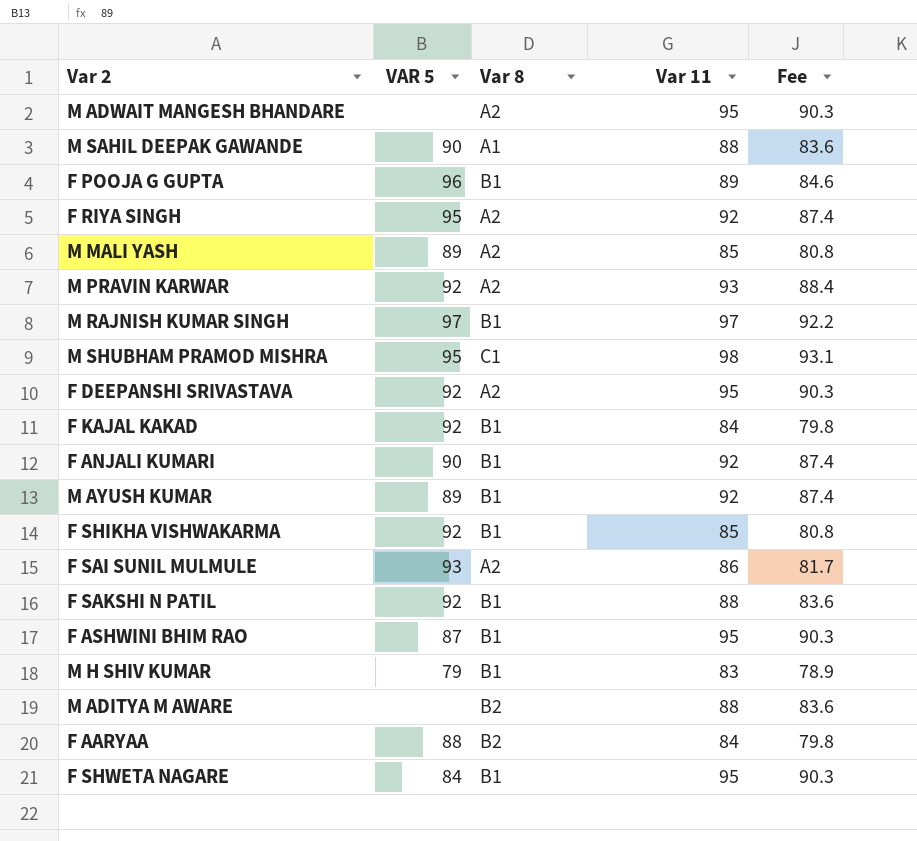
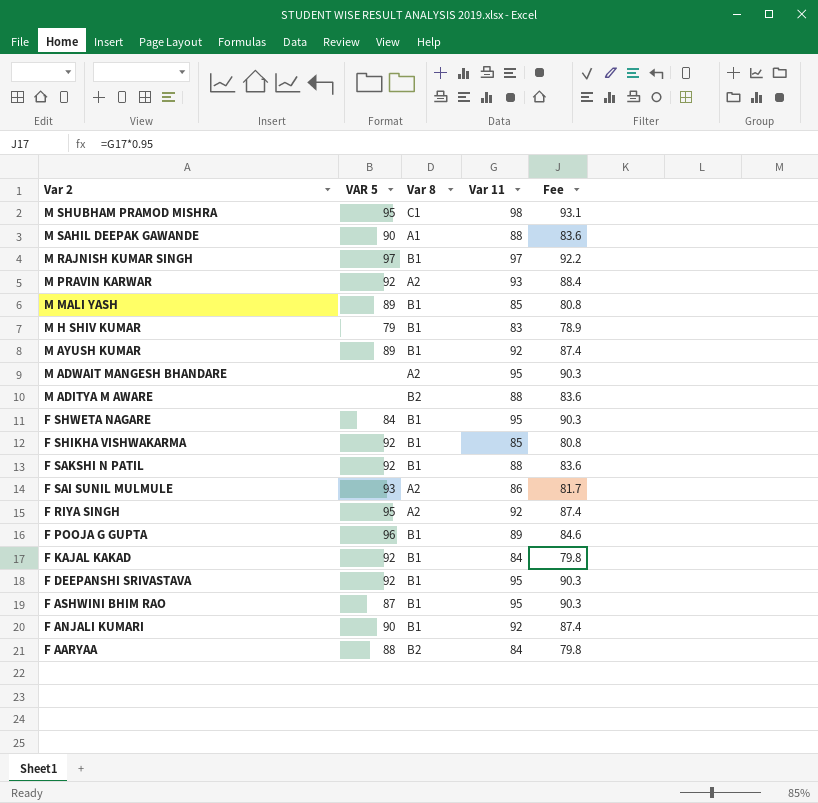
row order: none -> Var 2 descending
M MALI YASH | Var 8: A2 -> B1
F DEEPANSHI SRIVASTAVA | Var 8: A2 -> B1

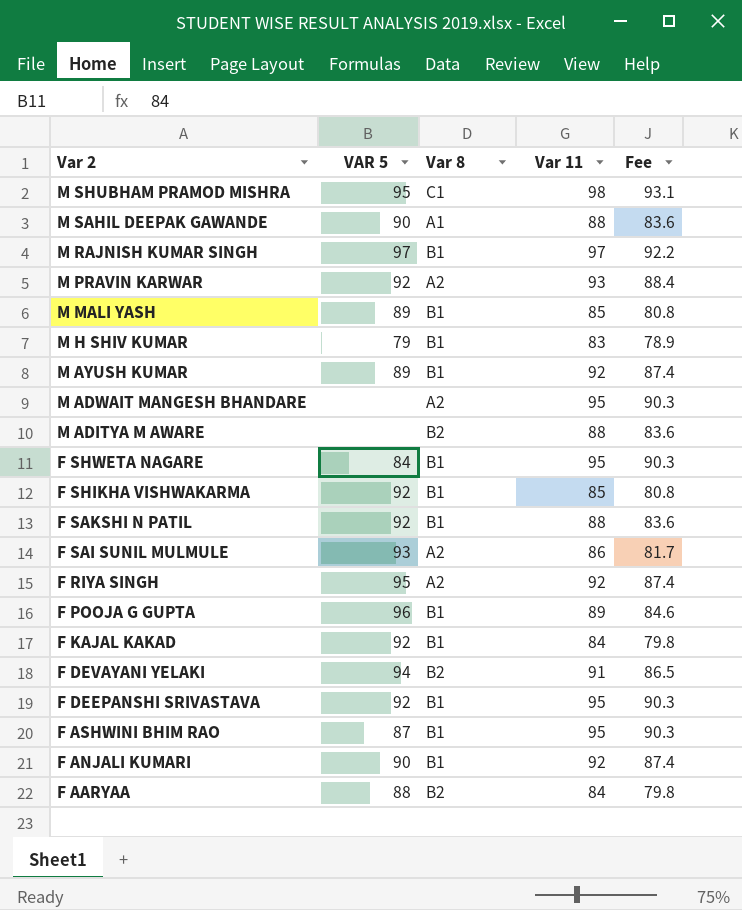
row F DEVAYANI YELAKI: none -> 94 | B2 | 91 | 86.5

